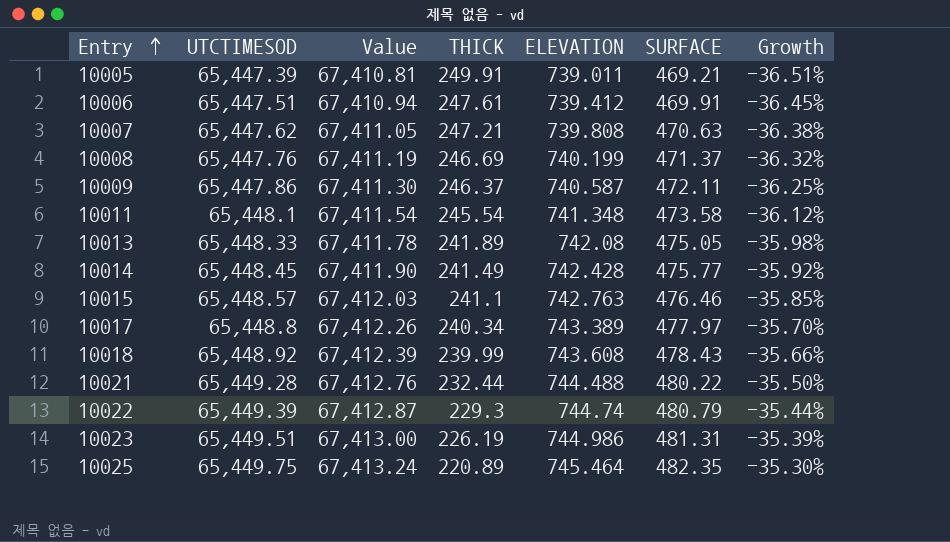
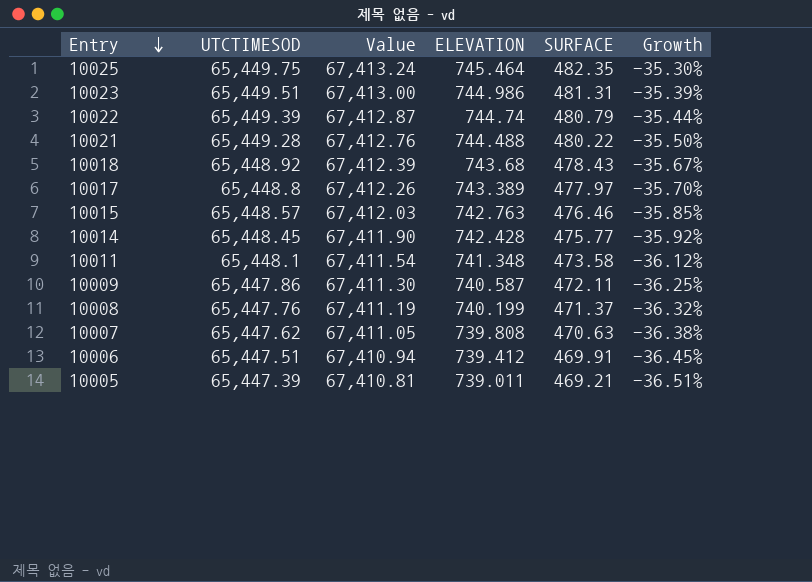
row order: Entry ascending -> Entry descending
column THICK | position: 4 -> none
row 10013: 65,448.33 | 67,411.78 | 241.89 | 742.08 | 475.05 | -35.98% -> none
10018 | ELEVATION: 743.608 -> 743.68
10018 | Growth: -35.66% -> -35.67%

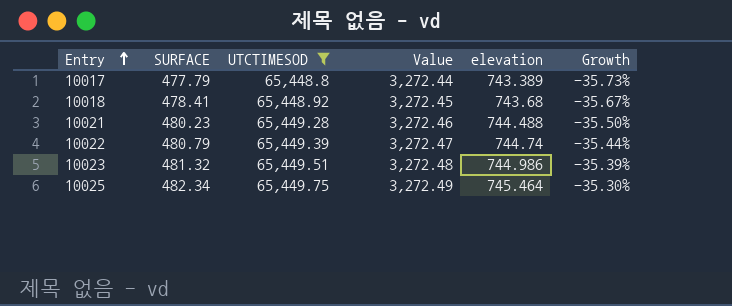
filter: none -> UTCTIMESOD >= 65,448.8
row order: Entry descending -> Entry ascending
column SURFACE | position: 5 -> 2
column Value | formula: [UTCTIMESOD] * 1.03 -> [UTCTIMESOD] * 0.05
column name: ELEVATION -> elevation
10017 | SURFACE: 477.97 -> 477.79
10017 | Growth: -35.70% -> -35.73%
10018 | SURFACE: 478.43 -> 478.41
10021 | SURFACE: 480.22 -> 480.23
10023 | SURFACE: 481.31 -> 481.32
10025 | SURFACE: 482.35 -> 482.34

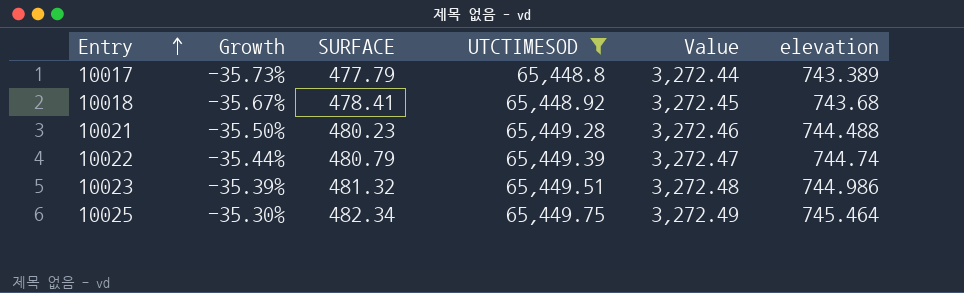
column Growth | position: 6 -> 2

